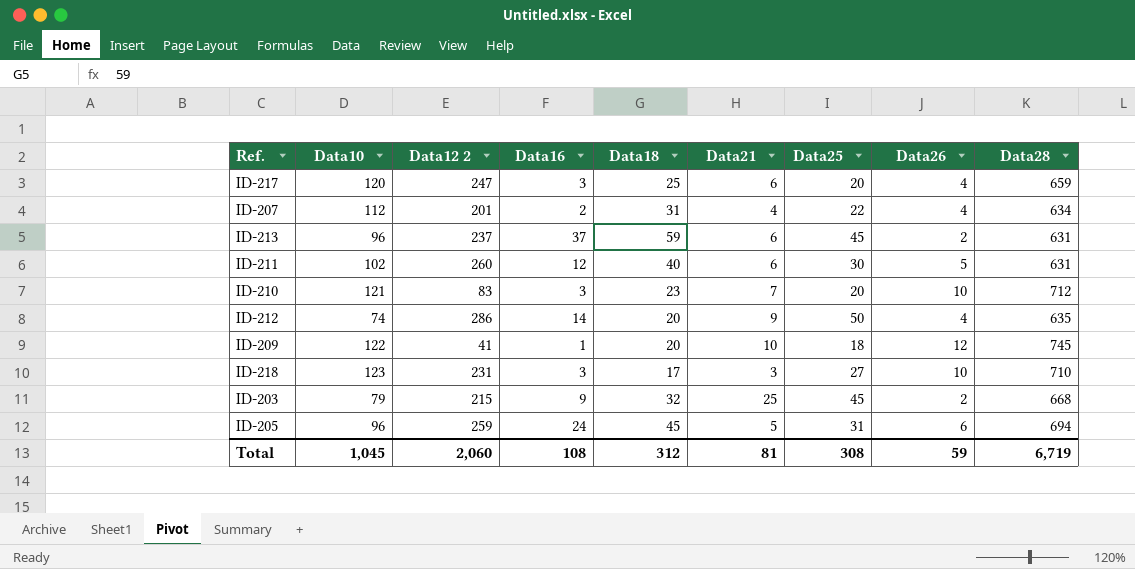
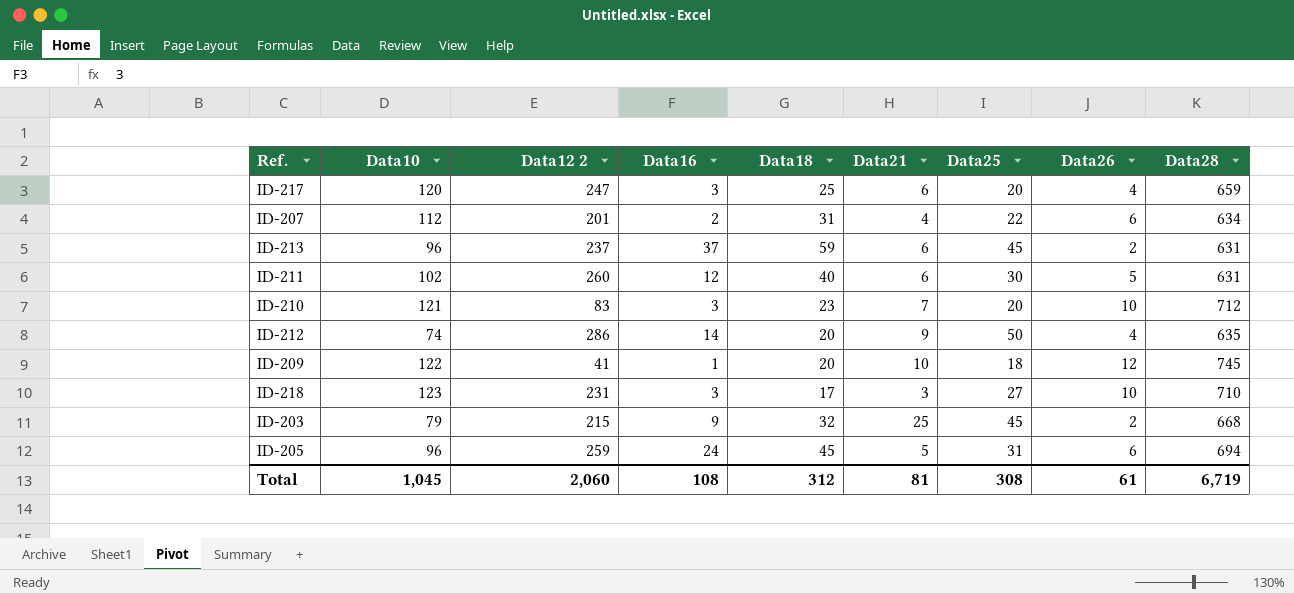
ID-207 | Data26: 4 -> 6
Total | Data26: 59 -> 61

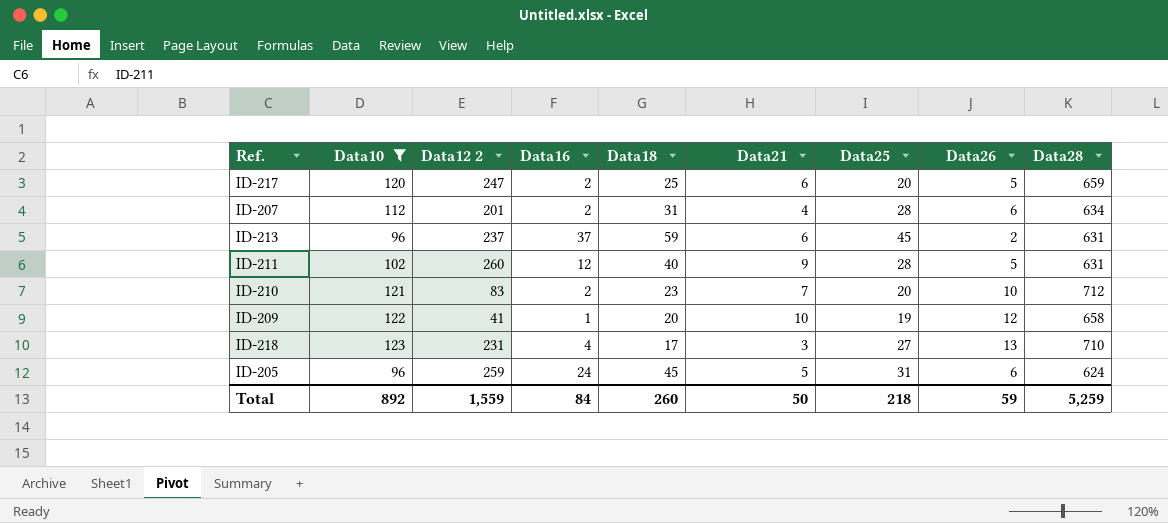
filter: none -> Data10 >= 96
ID-217 | Data16: 3 -> 2
ID-217 | Data26: 4 -> 5
ID-207 | Data25: 22 -> 28
ID-211 | Data21: 6 -> 9
ID-211 | Data25: 30 -> 28
ID-210 | Data16: 3 -> 2
ID-209 | Data25: 18 -> 19
ID-209 | Data28: 745 -> 658
ID-218 | Data16: 3 -> 4
ID-218 | Data26: 10 -> 13
ID-205 | Data28: 694 -> 624
Total | Data10: 1,045 -> 892
Total | Data12 2: 2,060 -> 1,559
Total | Data16: 108 -> 84
Total | Data18: 312 -> 260
Total | Data21: 81 -> 50
Total | Data25: 308 -> 218
Total | Data26: 61 -> 59
Total | Data28: 6,719 -> 5,259

